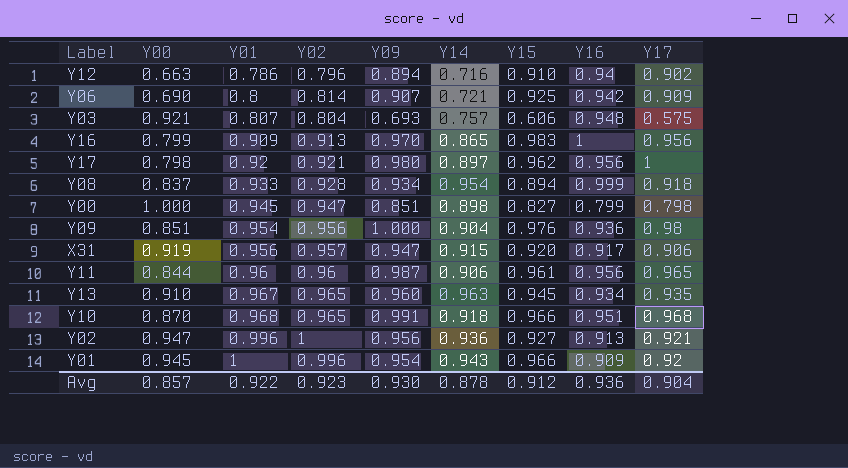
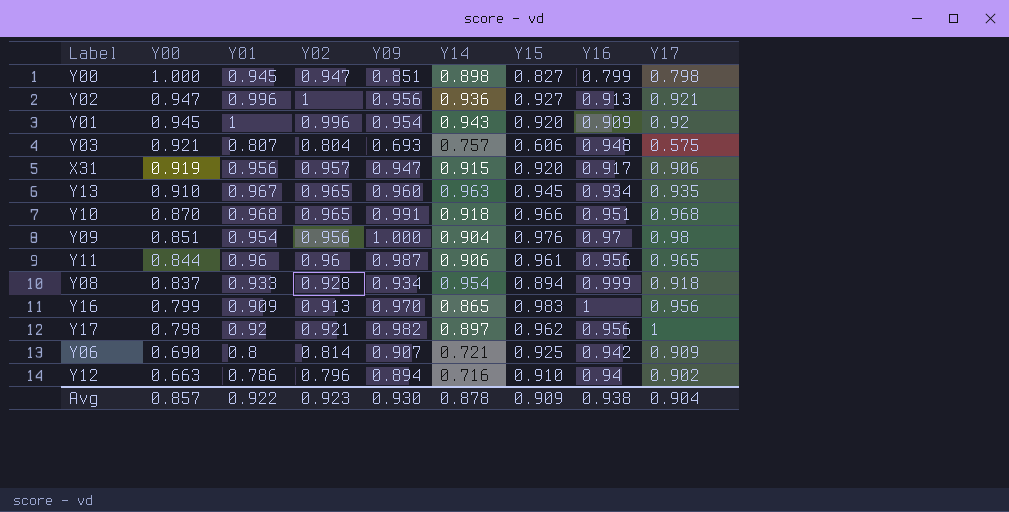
row order: Y01 ascending -> Y00 descending
Y01 | Y15: 0.966 -> 0.920
Y09 | Y16: 0.936 -> 0.97
Y17 | Y09: 0.980 -> 0.982
Avg | Y15: 0.912 -> 0.909
Avg | Y16: 0.936 -> 0.938

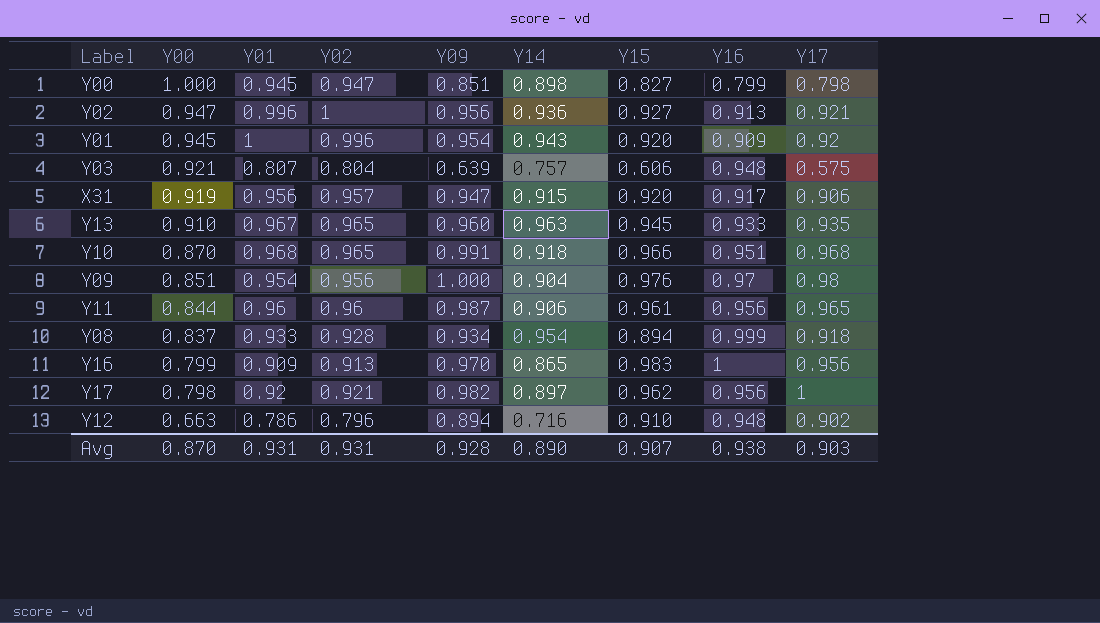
row Y06: 0.690 | 0.8 | 0.814 | 0.907 | 0.721 | 0.925 | 0.942 | 0.909 -> none
Y03 | Y09: 0.693 -> 0.639
Y13 | Y16: 0.934 -> 0.933
Y12 | Y16: 0.94 -> 0.948
Avg | Y00: 0.857 -> 0.870
Avg | Y01: 0.922 -> 0.931
Avg | Y02: 0.923 -> 0.931
Avg | Y09: 0.930 -> 0.928
Avg | Y14: 0.878 -> 0.890
Avg | Y15: 0.909 -> 0.907
Avg | Y17: 0.904 -> 0.903

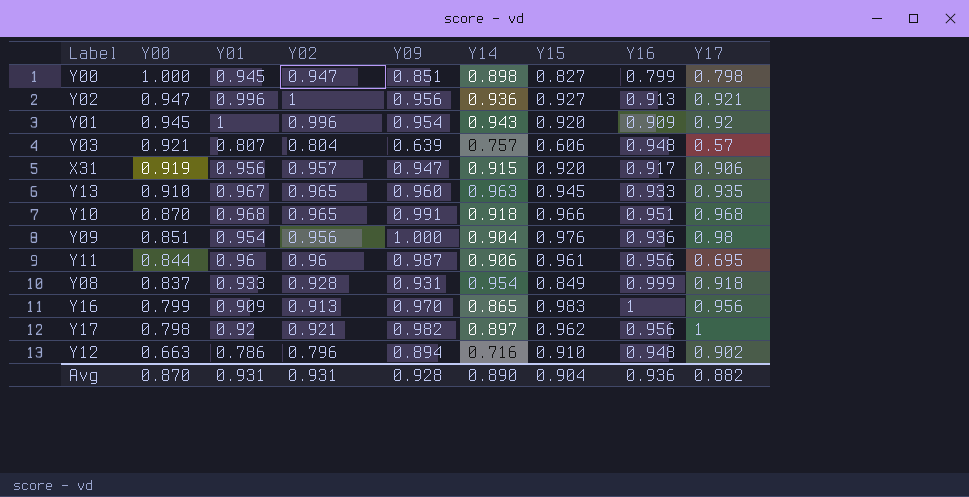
Y03 | Y17: 0.575 -> 0.57
Y09 | Y16: 0.97 -> 0.936
Y11 | Y17: 0.965 -> 0.695
Y08 | Y09: 0.934 -> 0.931
Y08 | Y15: 0.894 -> 0.849
Avg | Y15: 0.907 -> 0.904
Avg | Y16: 0.938 -> 0.936
Avg | Y17: 0.903 -> 0.882

